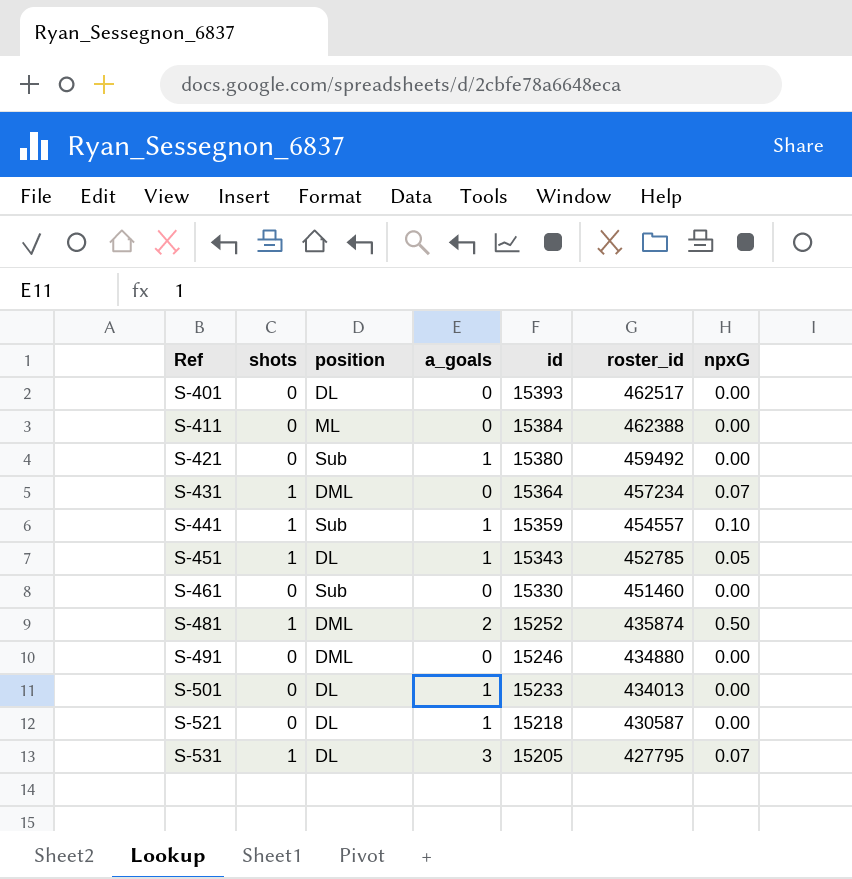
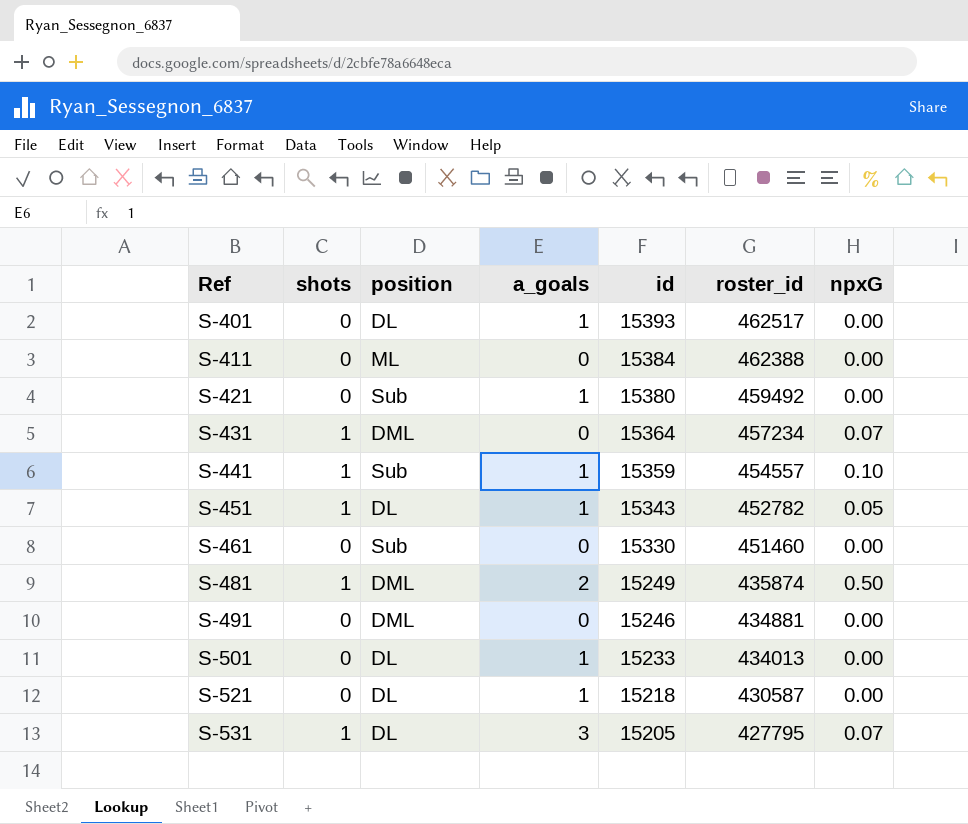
S-401 | a_goals: 0 -> 1
S-451 | roster_id: 452785 -> 452782
S-481 | id: 15252 -> 15249
S-491 | roster_id: 434880 -> 434881

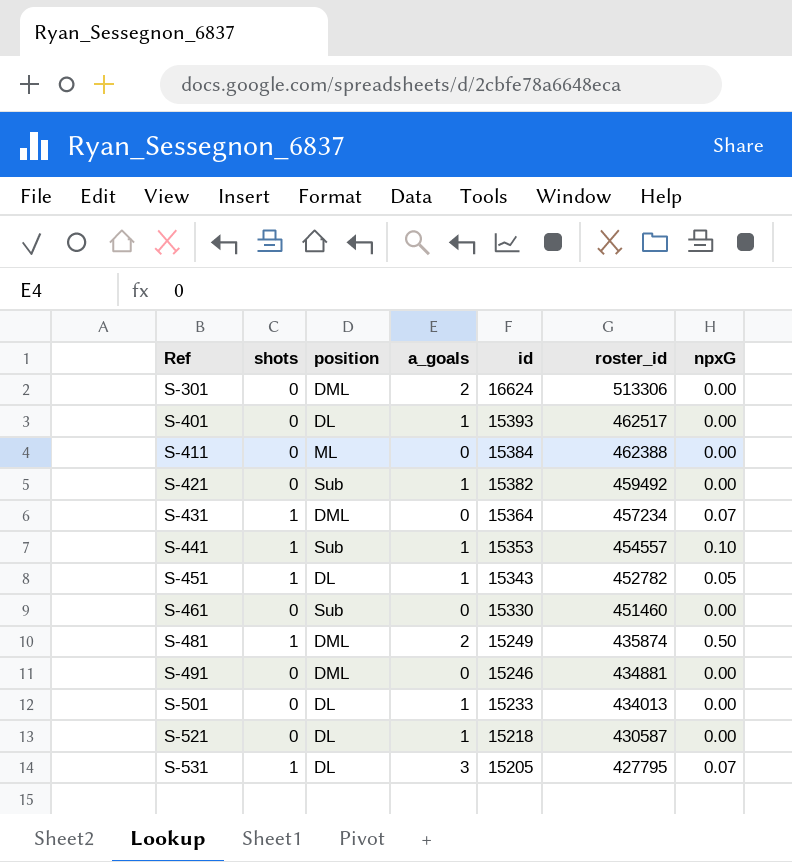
row S-301: none -> 0 | DML | 2 | 16624 | 513306 | 0.00
S-421 | id: 15380 -> 15382
S-441 | id: 15359 -> 15353

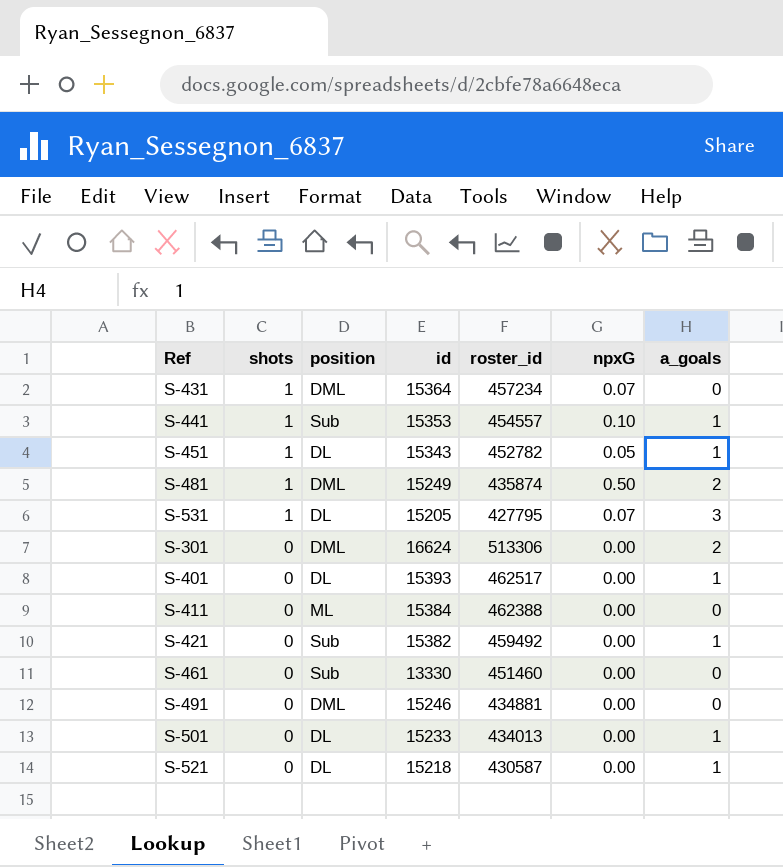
row order: Ref ascending -> shots descending
column a_goals | position: 4 -> 7
S-461 | id: 15330 -> 13330

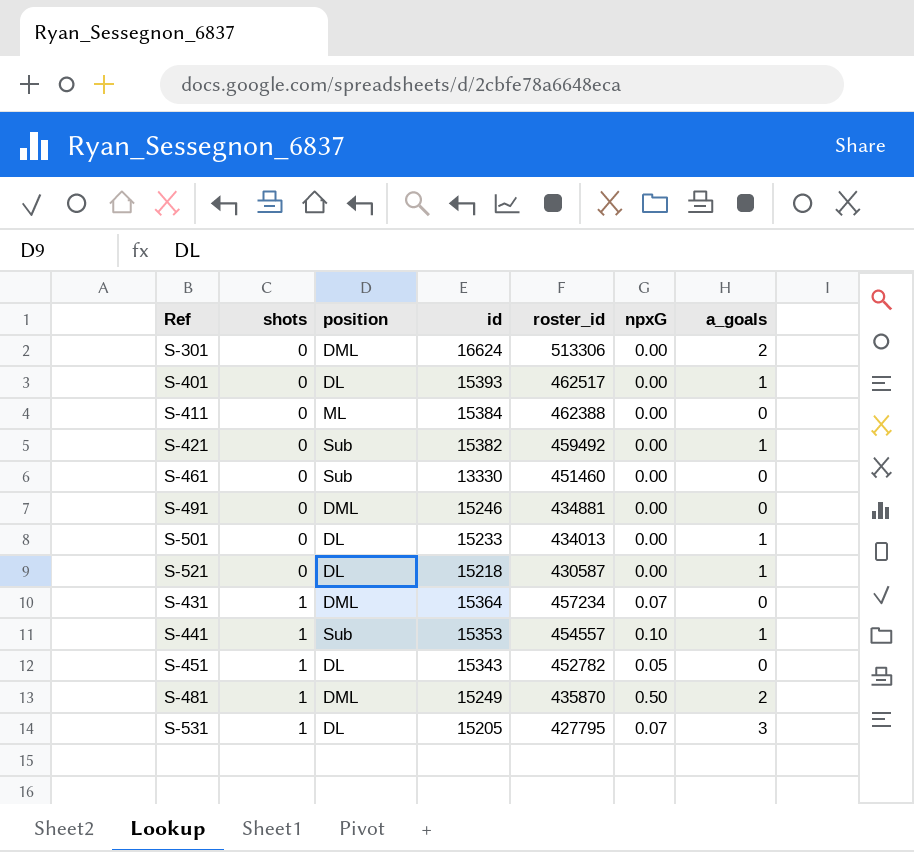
row order: shots descending -> shots ascending
S-451 | a_goals: 1 -> 0
S-481 | roster_id: 435874 -> 435870

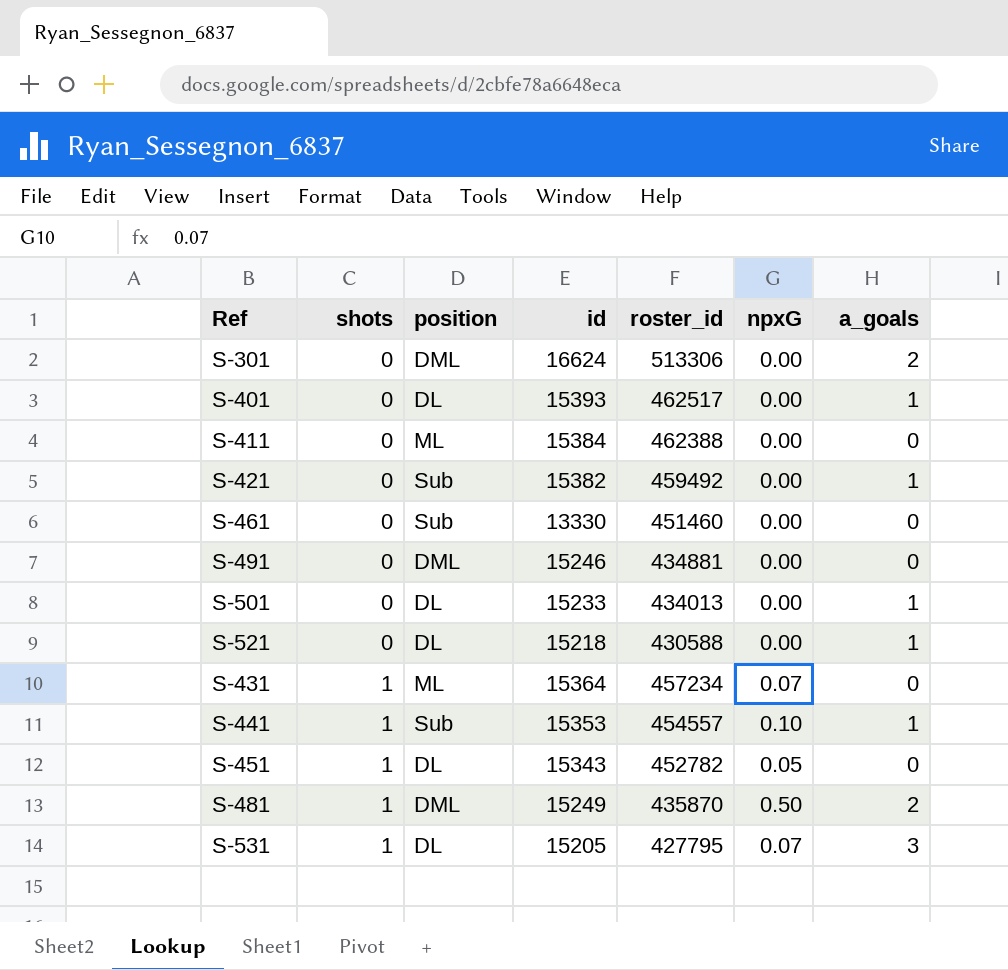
S-521 | roster_id: 430587 -> 430588
S-431 | position: DML -> ML

